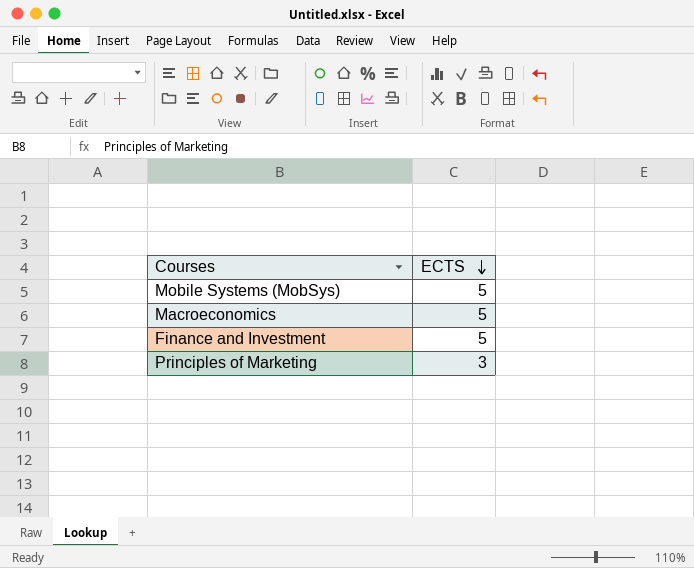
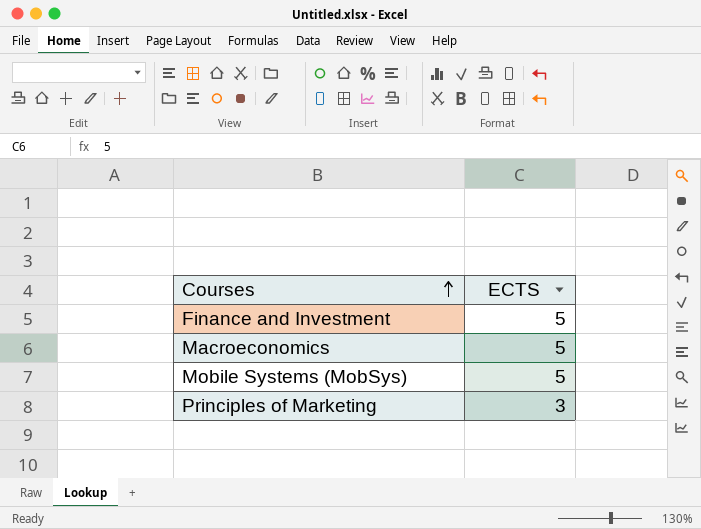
row order: ECTS descending -> Courses ascending

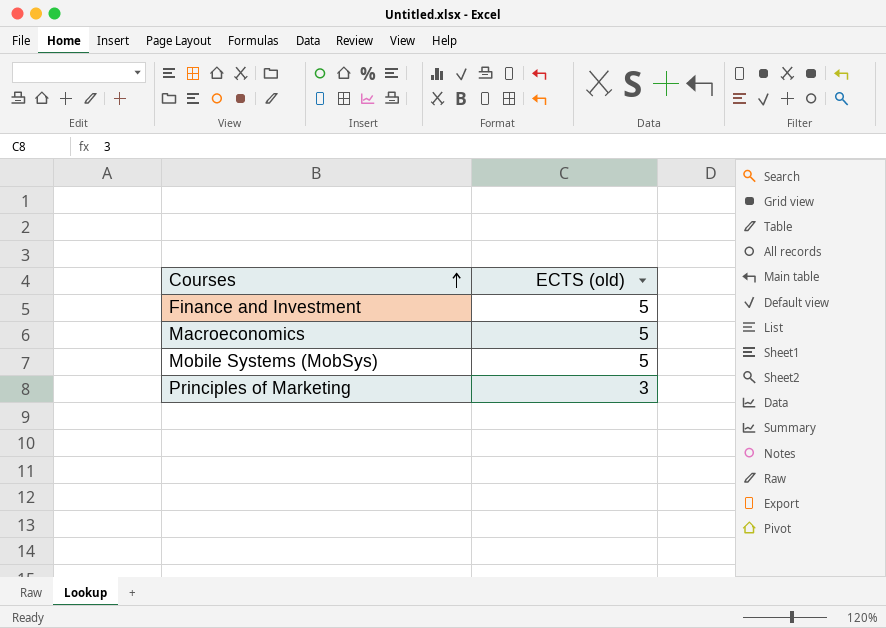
column name: ECTS -> ECTS (old)

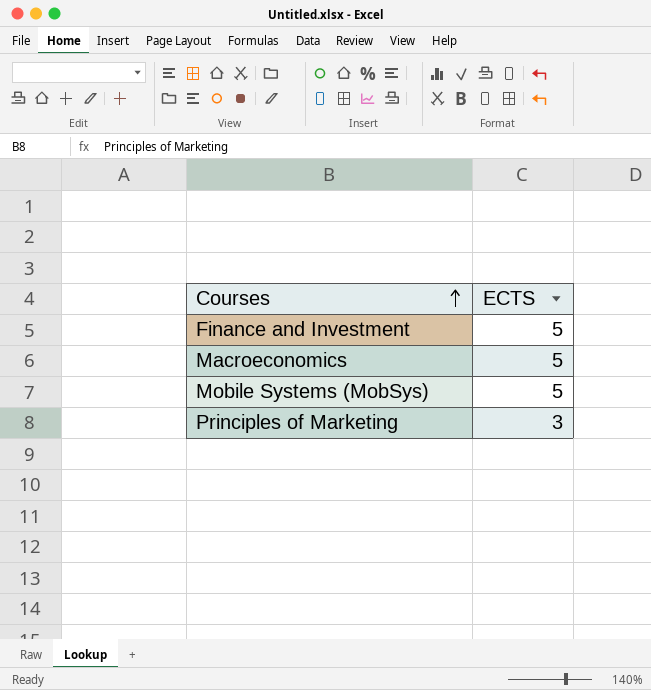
column name: ECTS (old) -> ECTS

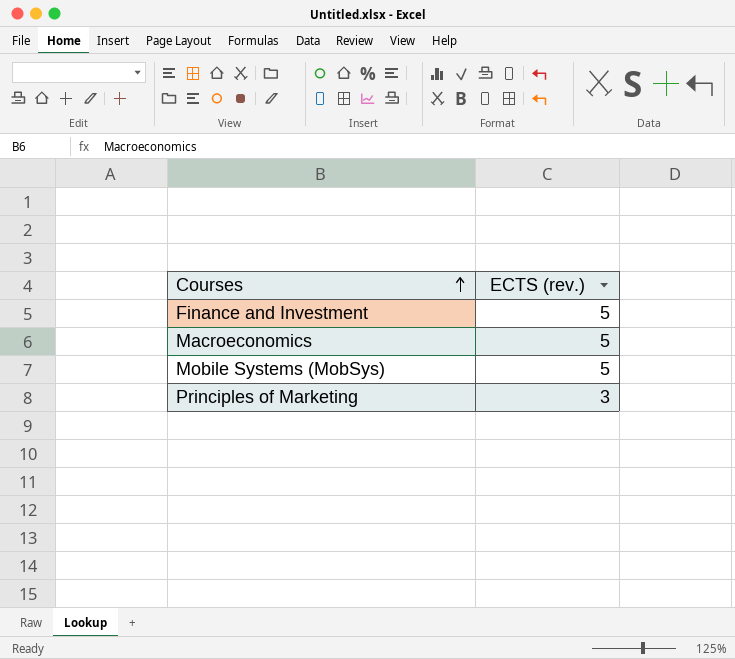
column name: ECTS -> ECTS (rev.)

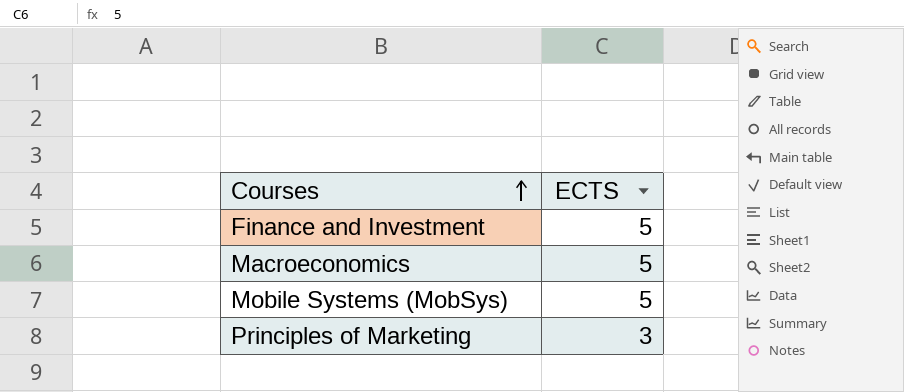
column name: ECTS (rev.) -> ECTS

